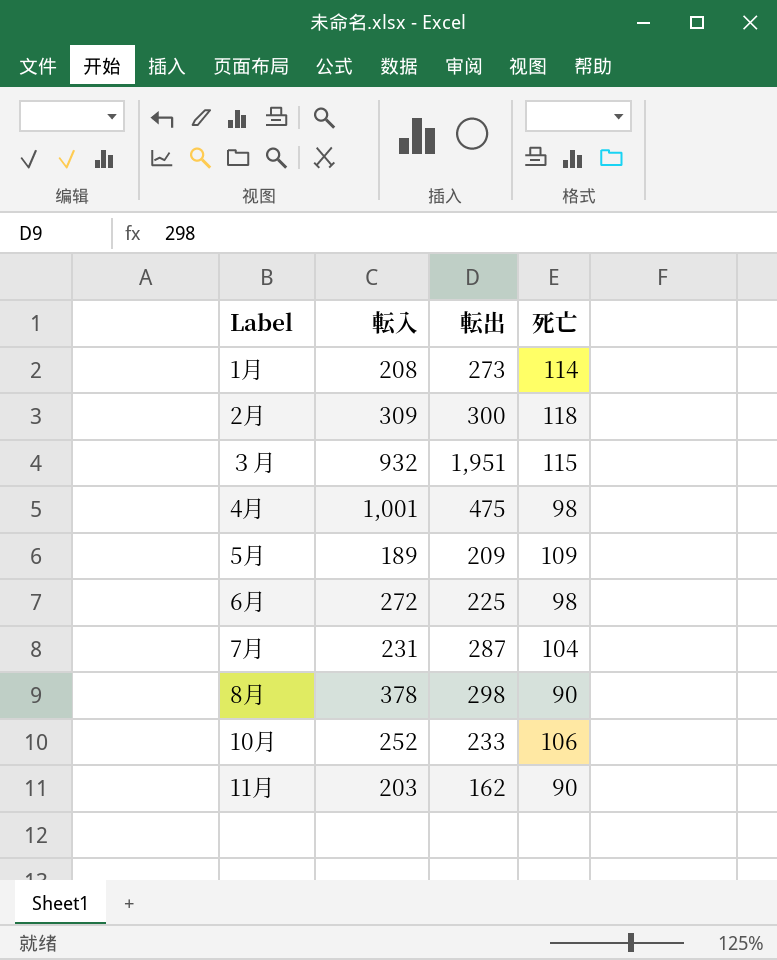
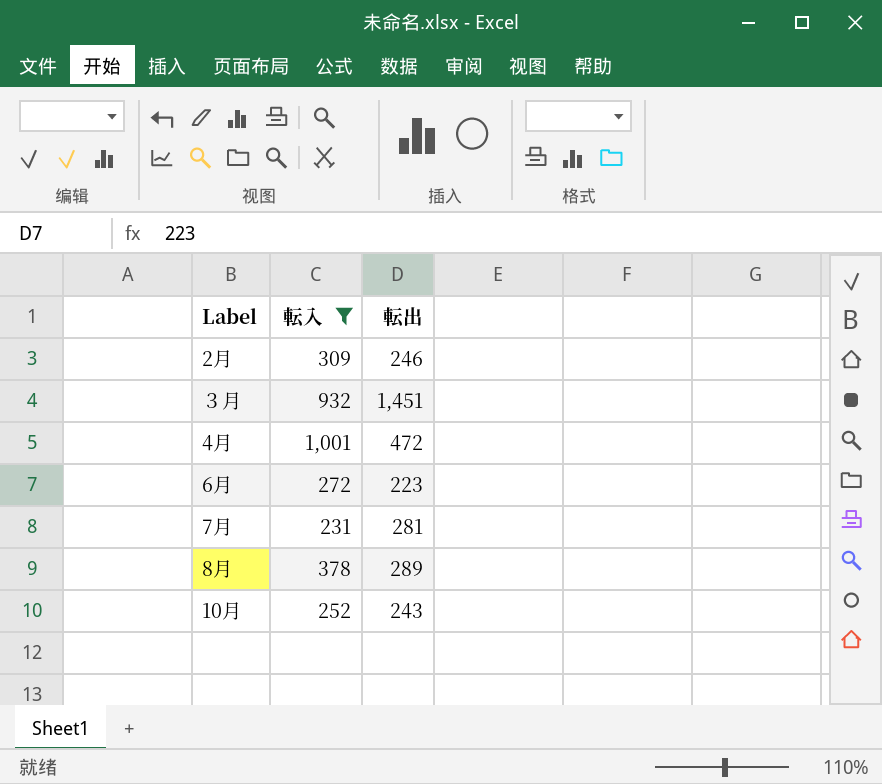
filter: none -> 転入 >= 231
column 死亡 | position: 4 -> none
2月 | 転出: 300 -> 246
３月 | 転出: 1,951 -> 1,451
4月 | 転出: 475 -> 472
6月 | 転出: 225 -> 223
7月 | 転出: 287 -> 281
8月 | 転出: 298 -> 289
10月 | 転出: 233 -> 243

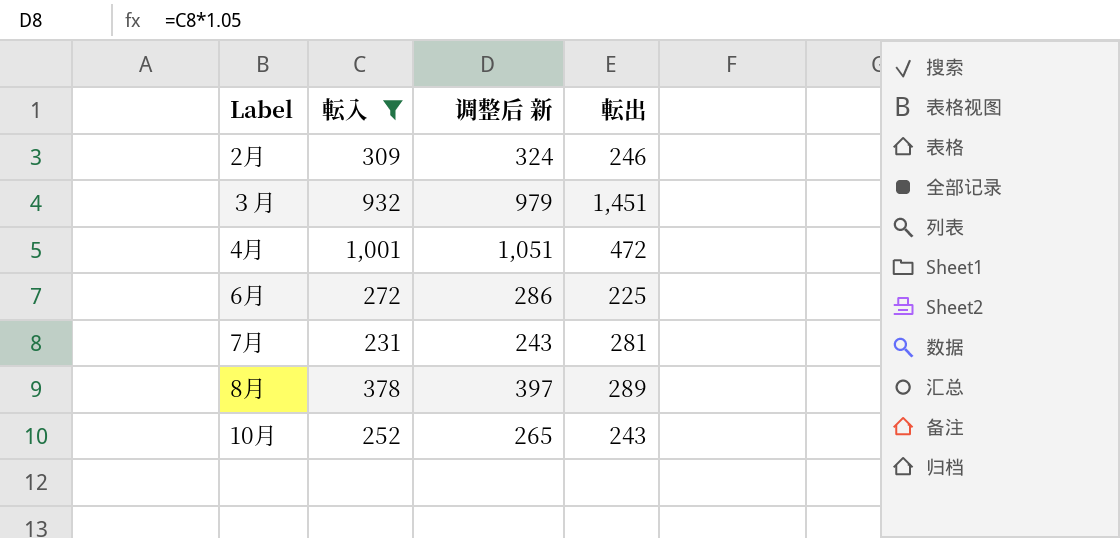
column 调整后 新 | formula: none -> [転入] * 1.05
6月 | 転出: 223 -> 225

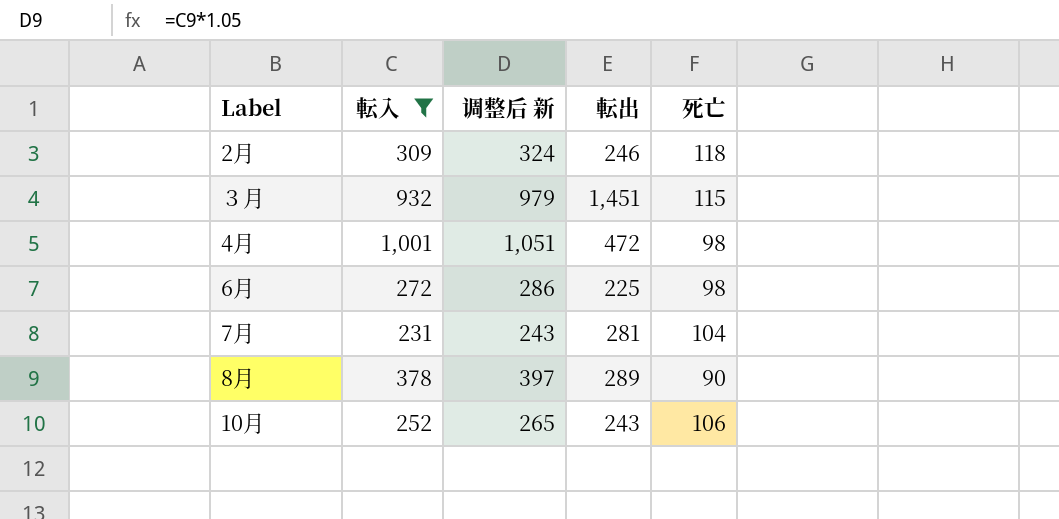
column 死亡 | position: none -> 5

